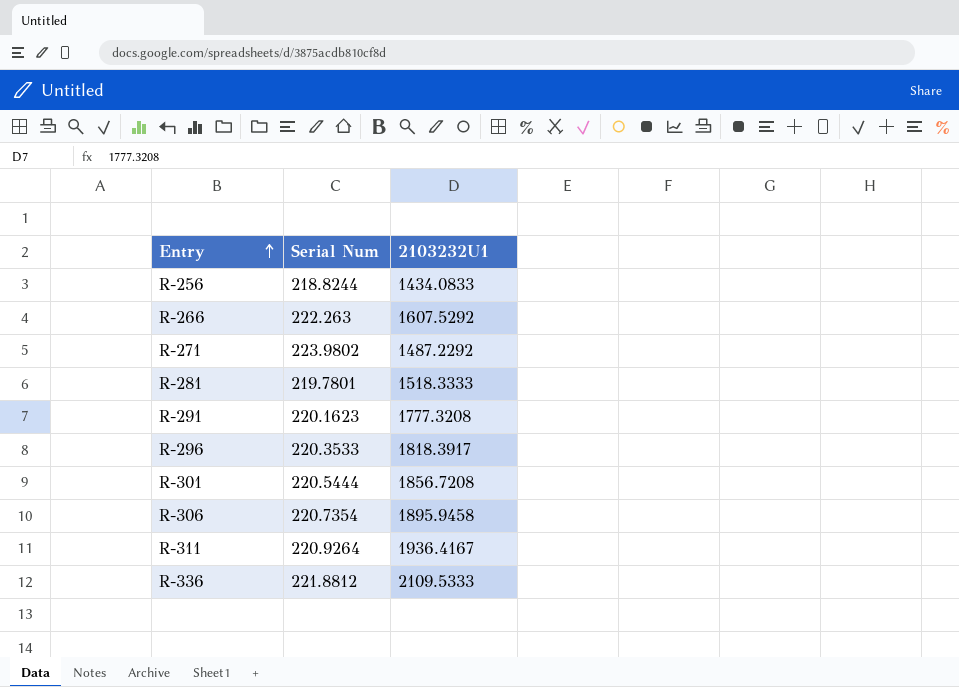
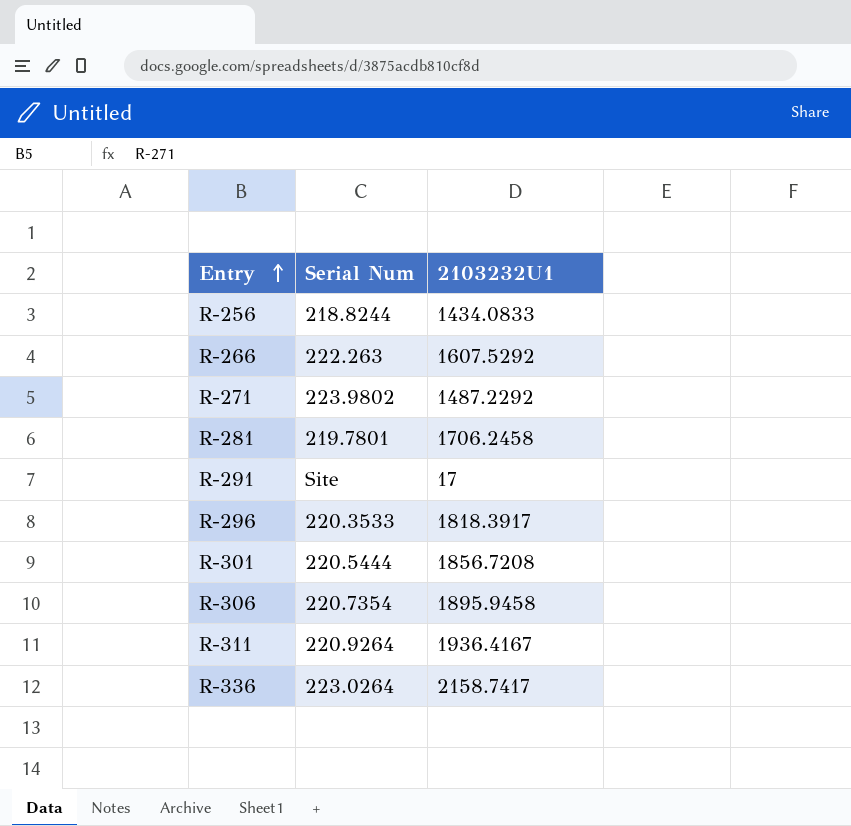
R-281 | 2103232U1: 1518.3333 -> 1706.2458
R-291 | Serial Num: 220.1623 -> Site
R-291 | 2103232U1: 1777.3208 -> 17
R-336 | Serial Num: 221.8812 -> 223.0264
R-336 | 2103232U1: 2109.5333 -> 2158.7417

